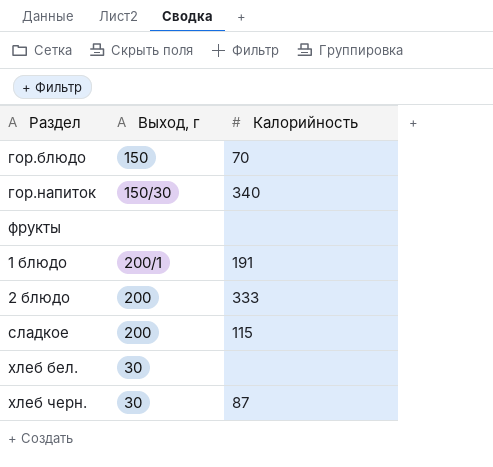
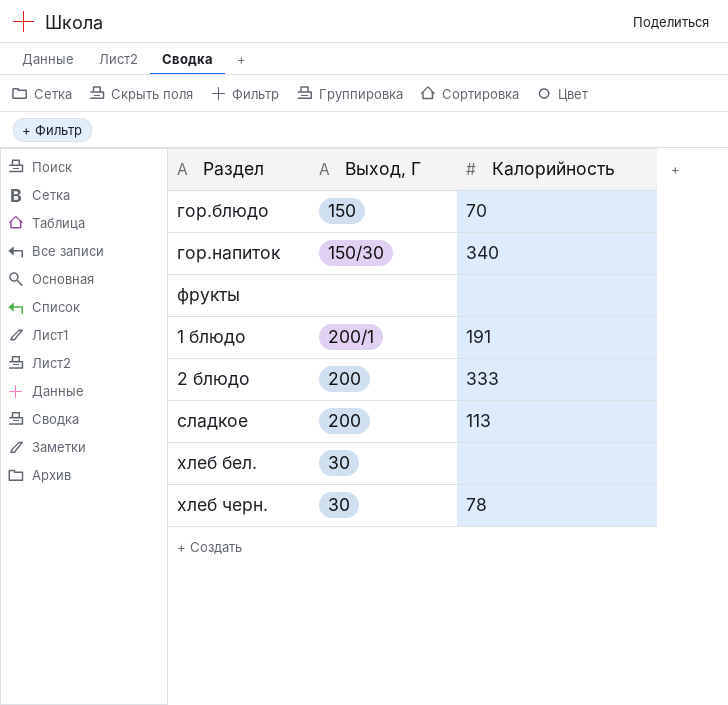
column name: Выход, г -> Выход, Г
сладкое | Калорийность: 115 -> 113
хлеб черн. | Калорийность: 87 -> 78

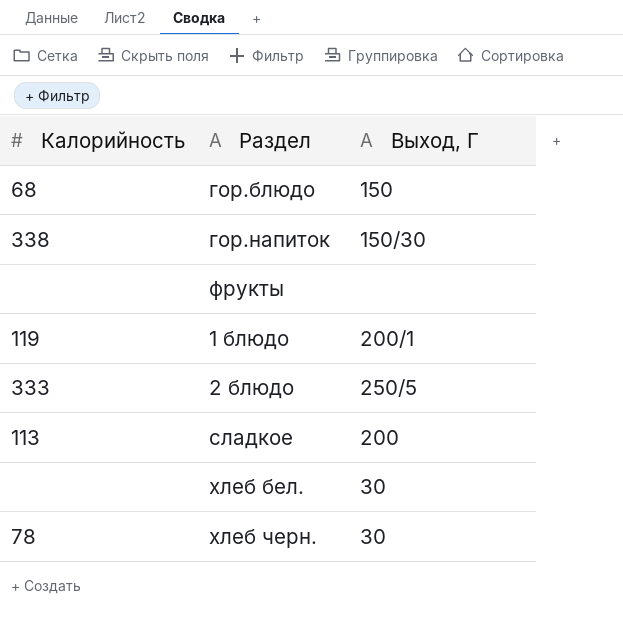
column Калорийность | position: 3 -> 1
гор.блюдо | Калорийность: 70 -> 68
гор.напиток | Калорийность: 340 -> 338
1 блюдо | Калорийность: 191 -> 119
2 блюдо | Выход, Г: 200 -> 250/5

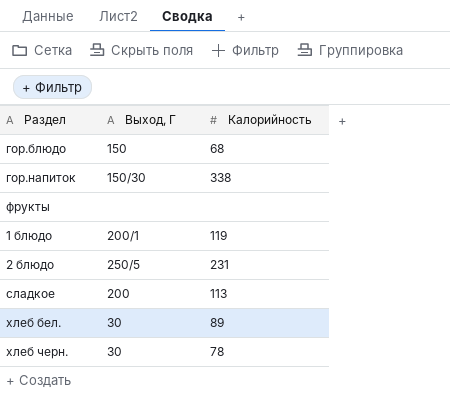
column Калорийность | position: 1 -> 3
2 блюдо | Калорийность: 333 -> 231
хлеб бел. | Калорийность: none -> 89

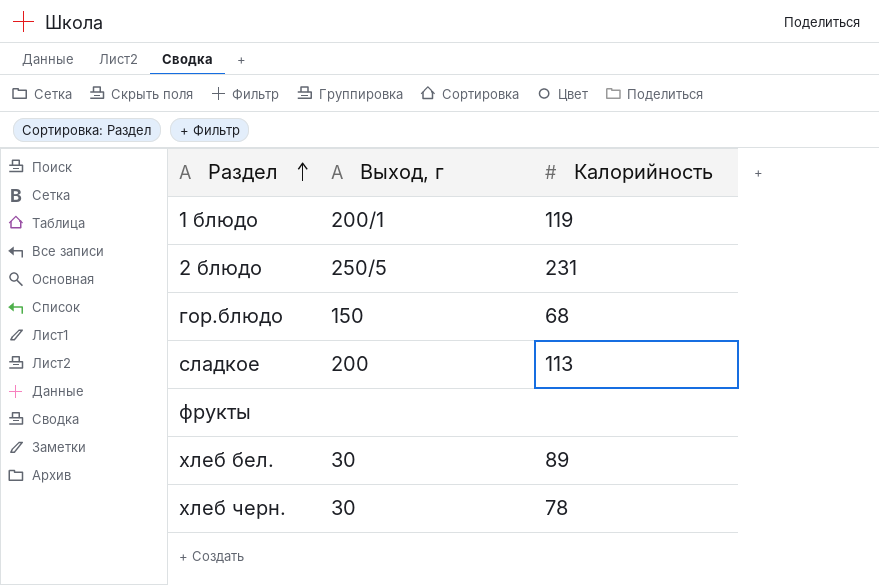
row order: none -> Раздел ascending
column name: Выход, Г -> Выход, г
row гор.напиток: 150/30 | 338 -> none

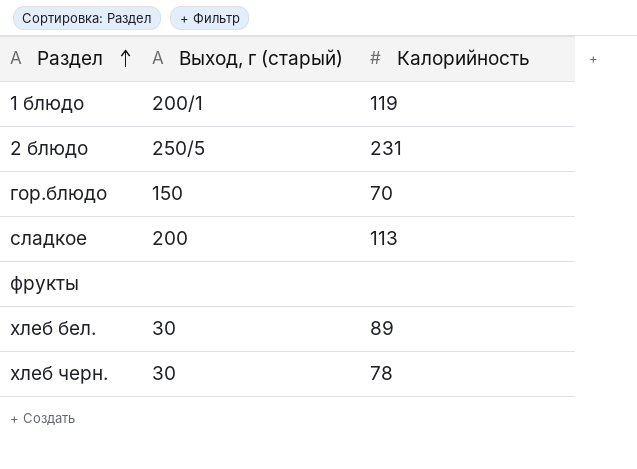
column name: Выход, г -> Выход, г (старый)
гор.блюдо | Калорийность: 68 -> 70

